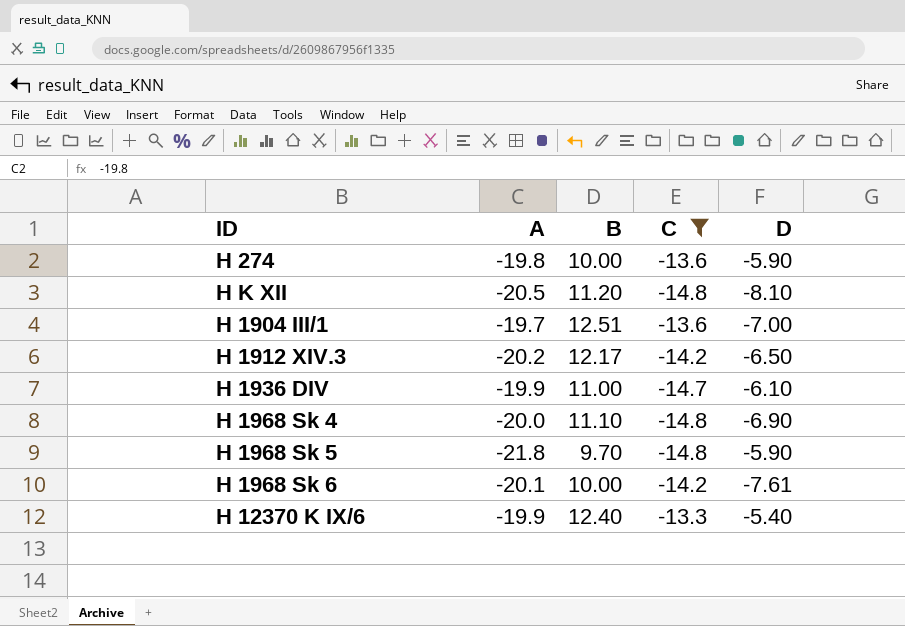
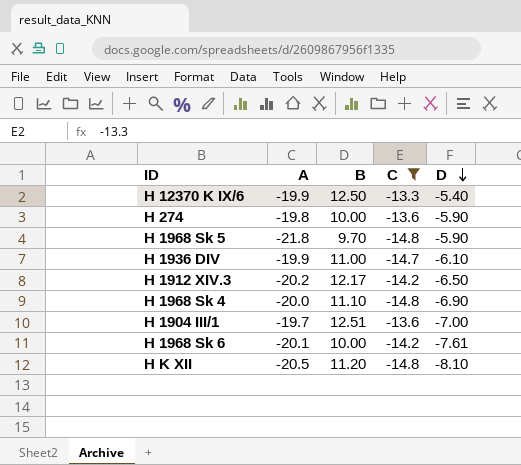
row order: none -> D descending
H 12370 K IX/6 | B: 12.40 -> 12.50

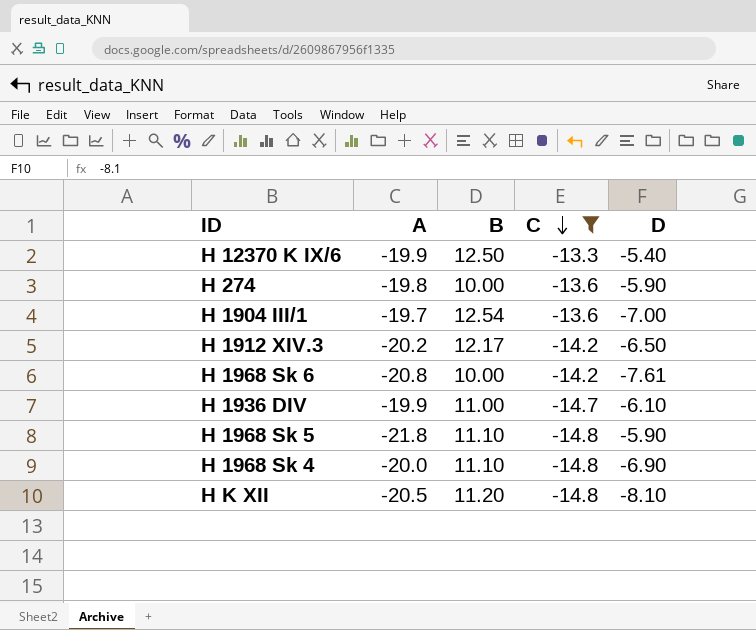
row order: D descending -> C descending
H 1904 III/1 | B: 12.51 -> 12.54
H 1968 Sk 6 | A: -20.1 -> -20.8
H 1968 Sk 5 | B: 9.70 -> 11.10

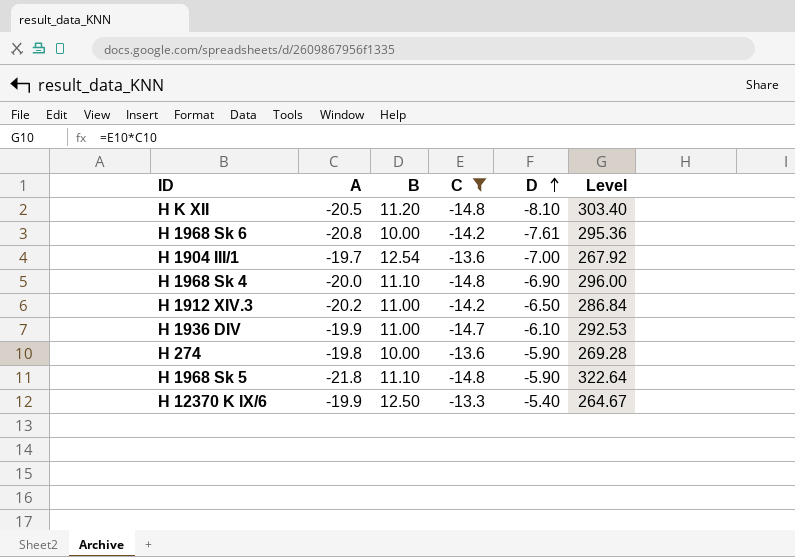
row order: C descending -> D ascending
column Level | formula: none -> [A] * [C]
H 1912 XIV.3 | B: 12.17 -> 11.00

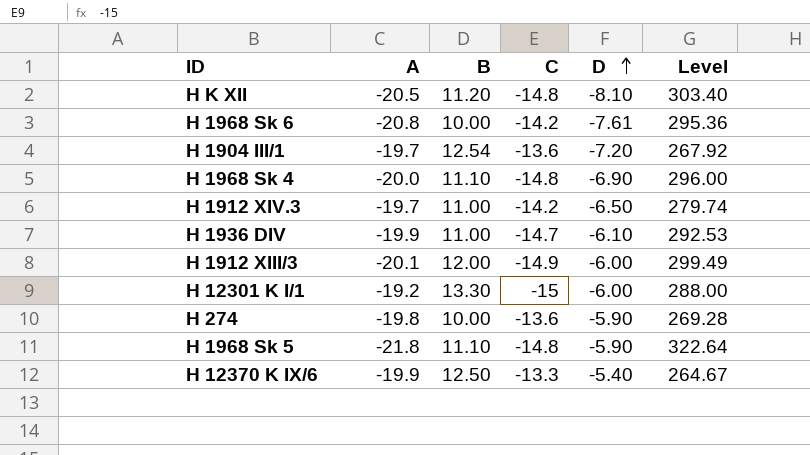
filter: C >= -14.8 -> none
H 1904 III/1 | D: -7.00 -> -7.20
H 1912 XIV.3 | A: -20.2 -> -19.7
H 1912 XIV.3 | Level: 286.84 -> 279.74

